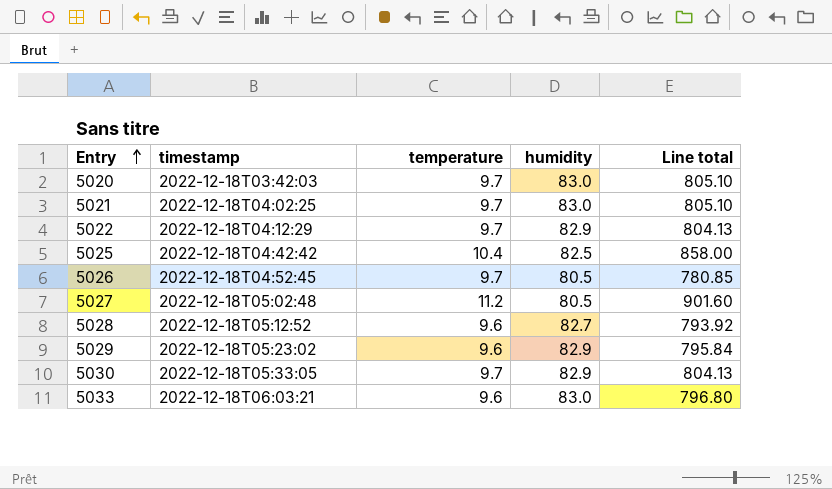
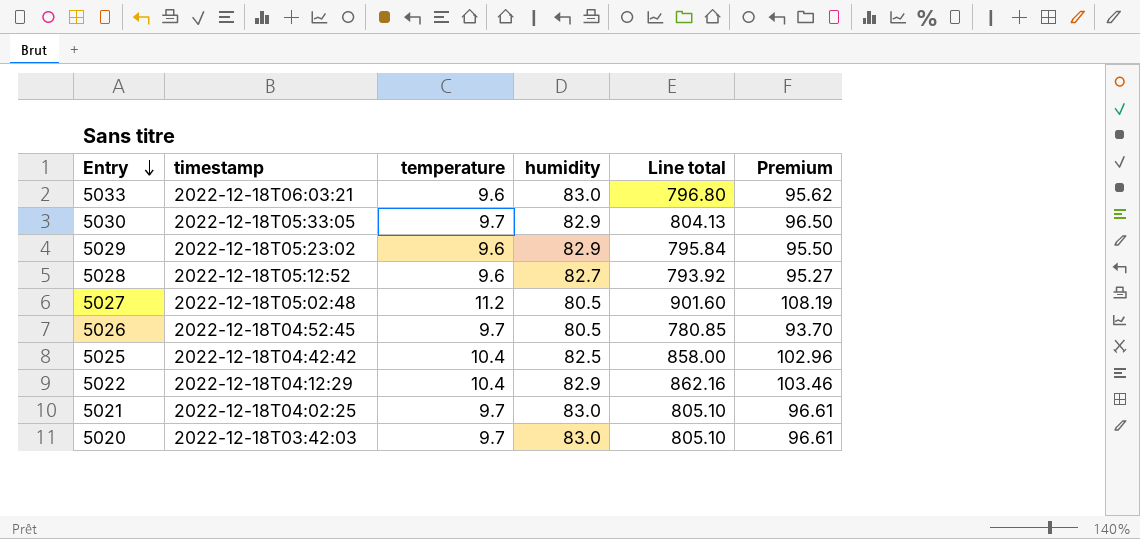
row order: Entry ascending -> Entry descending
column Premium | formula: none -> [Line total] * 0.12
5022 | temperature: 9.7 -> 10.4
5022 | Line total: 804.13 -> 862.16

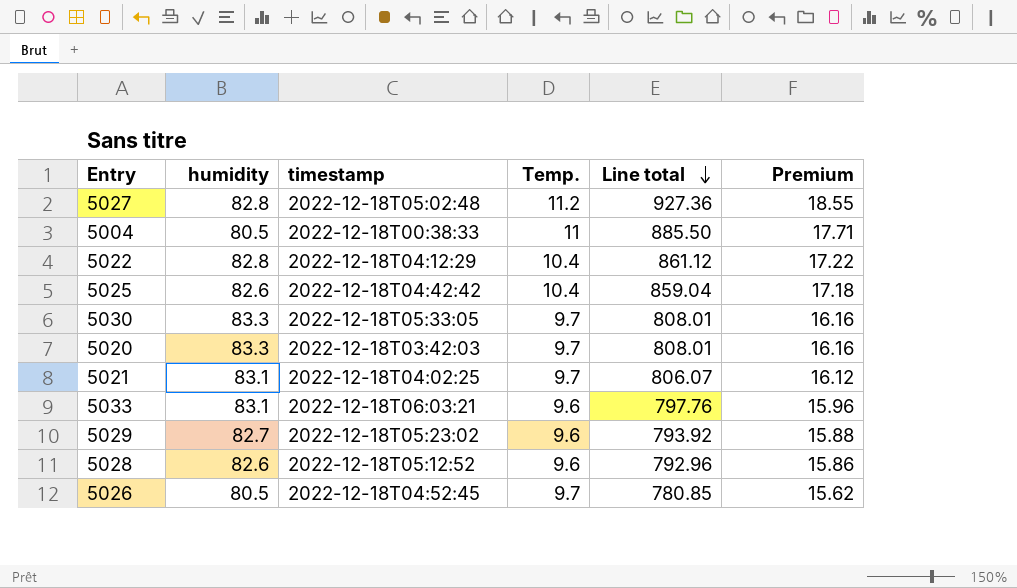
row order: Entry descending -> Line total descending
column humidity | position: 4 -> 2
column name: temperature -> Temp.
column Premium | formula: [Line total] * 0.12 -> [Line total] * 0.02
5027 | humidity: 80.5 -> 82.8
5027 | Line total: 901.60 -> 927.36
row 5004: none -> 80.5 | 2022-12-18T00:38:33 | 11 | 885.50 | 17.71
5022 | humidity: 82.9 -> 82.8
5022 | Line total: 862.16 -> 861.12
5025 | humidity: 82.5 -> 82.6
5025 | Line total: 858.00 -> 859.04
5030 | humidity: 82.9 -> 83.3
5030 | Line total: 804.13 -> 808.01
5020 | humidity: 83.0 -> 83.3
5020 | Line total: 805.10 -> 808.01
5021 | humidity: 83.0 -> 83.1
5021 | Line total: 805.10 -> 806.07
5033 | humidity: 83.0 -> 83.1
5033 | Line total: 796.80 -> 797.76
5029 | humidity: 82.9 -> 82.7
5029 | Line total: 795.84 -> 793.92
5028 | humidity: 82.7 -> 82.6
5028 | Line total: 793.92 -> 792.96

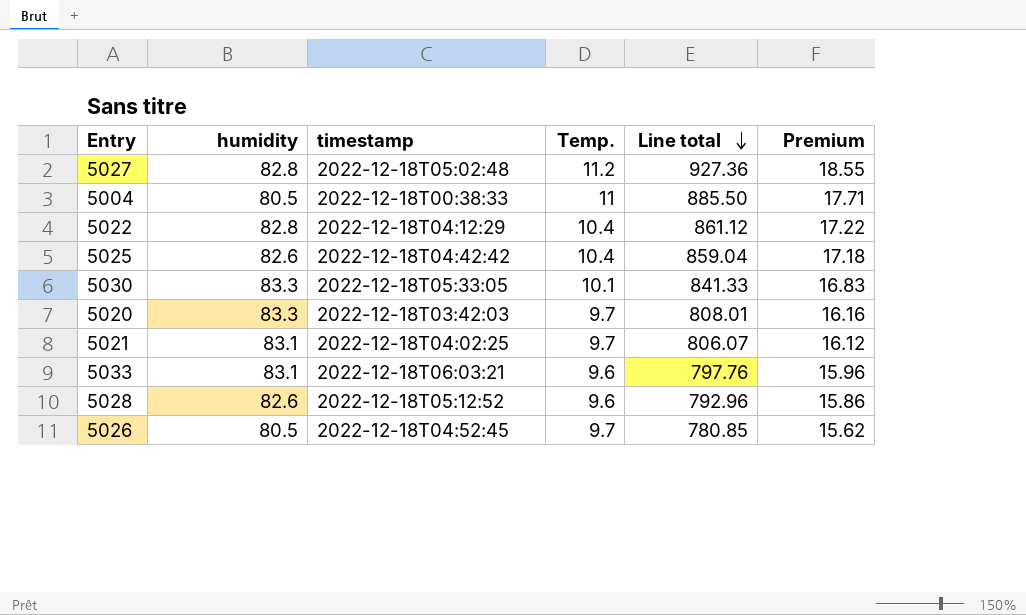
row 5029: 82.7 | 2022-12-18T05:23:02 | 9.6 | 793.92 | 15.88 -> none
5030 | Temp.: 9.7 -> 10.1
5030 | Line total: 808.01 -> 841.33
5030 | Premium: 16.16 -> 16.83

